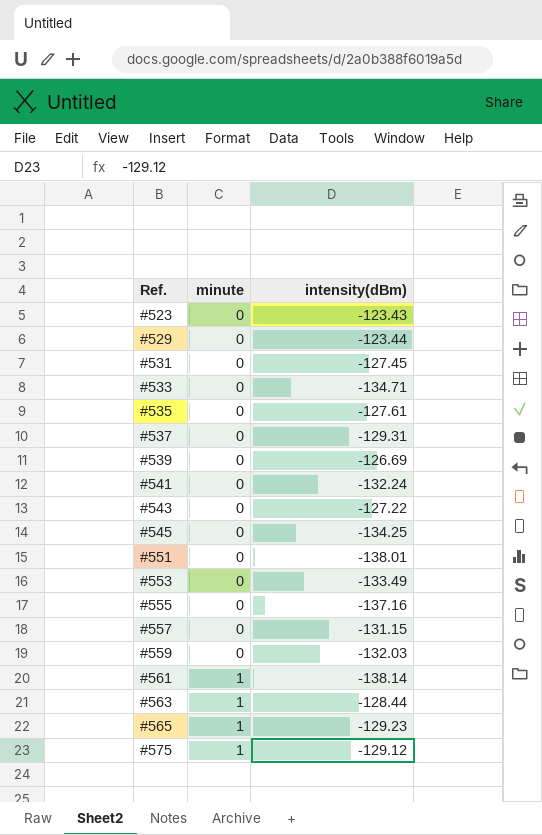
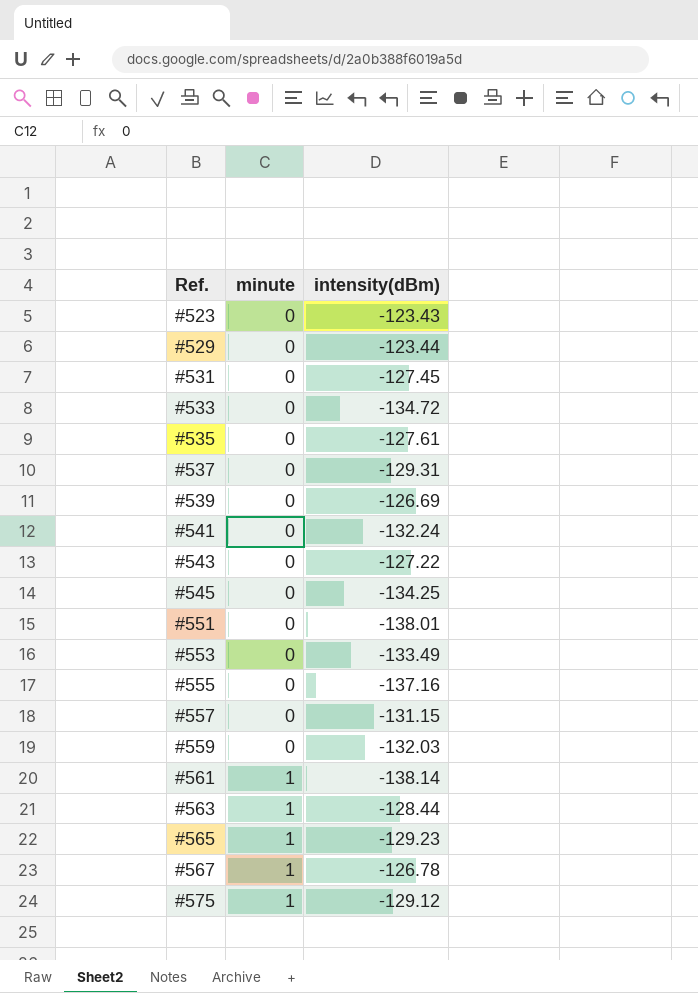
#533 | intensity(dBm): -134.71 -> -134.72
row #567: none -> 1 | -126.78

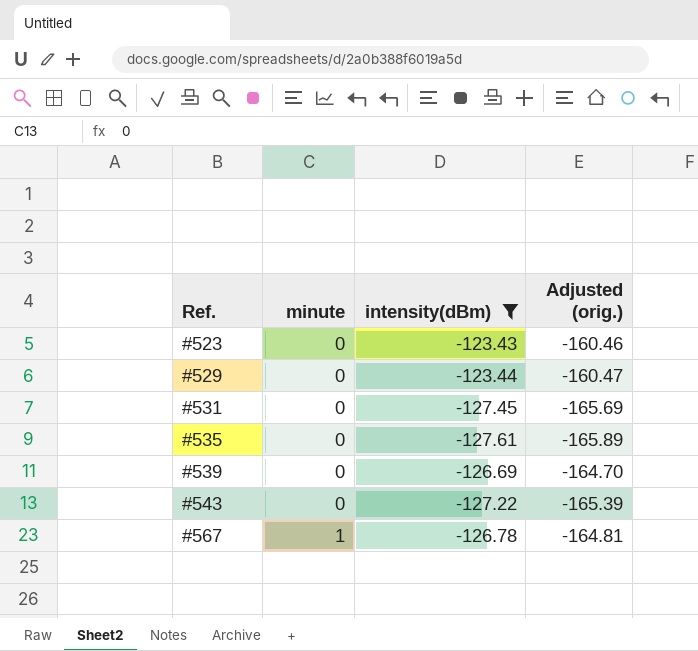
filter: none -> intensity(dBm) >= -127.61
column Adjusted (orig.) | formula: none -> [intensity(dBm)] * 1.3

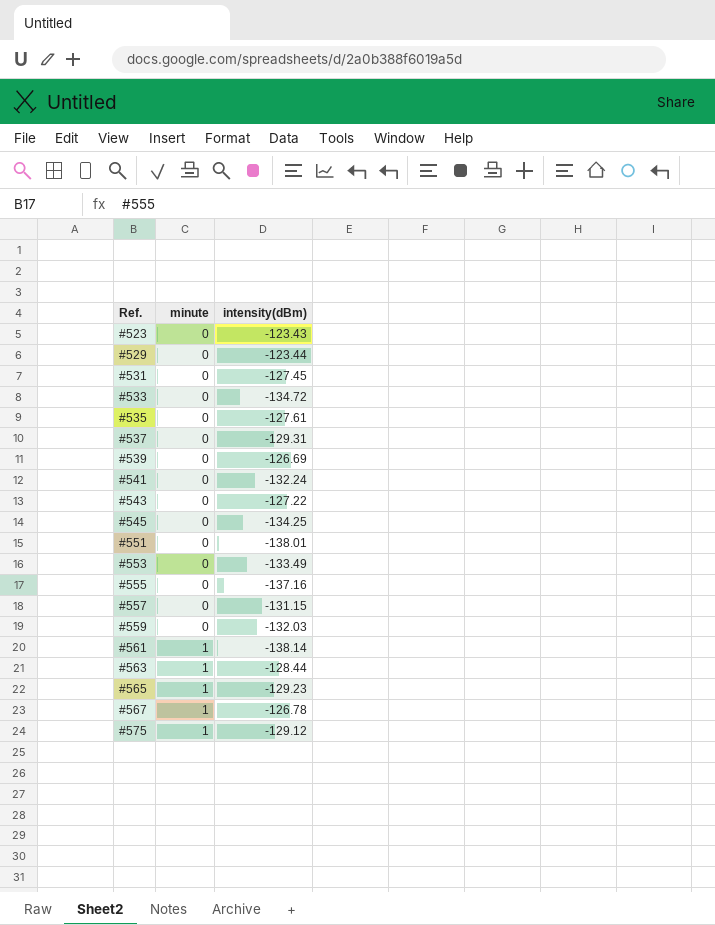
filter: intensity(dBm) >= -127.61 -> none
column Adjusted (orig.) | formula: [intensity(dBm)] * 1.3 -> none

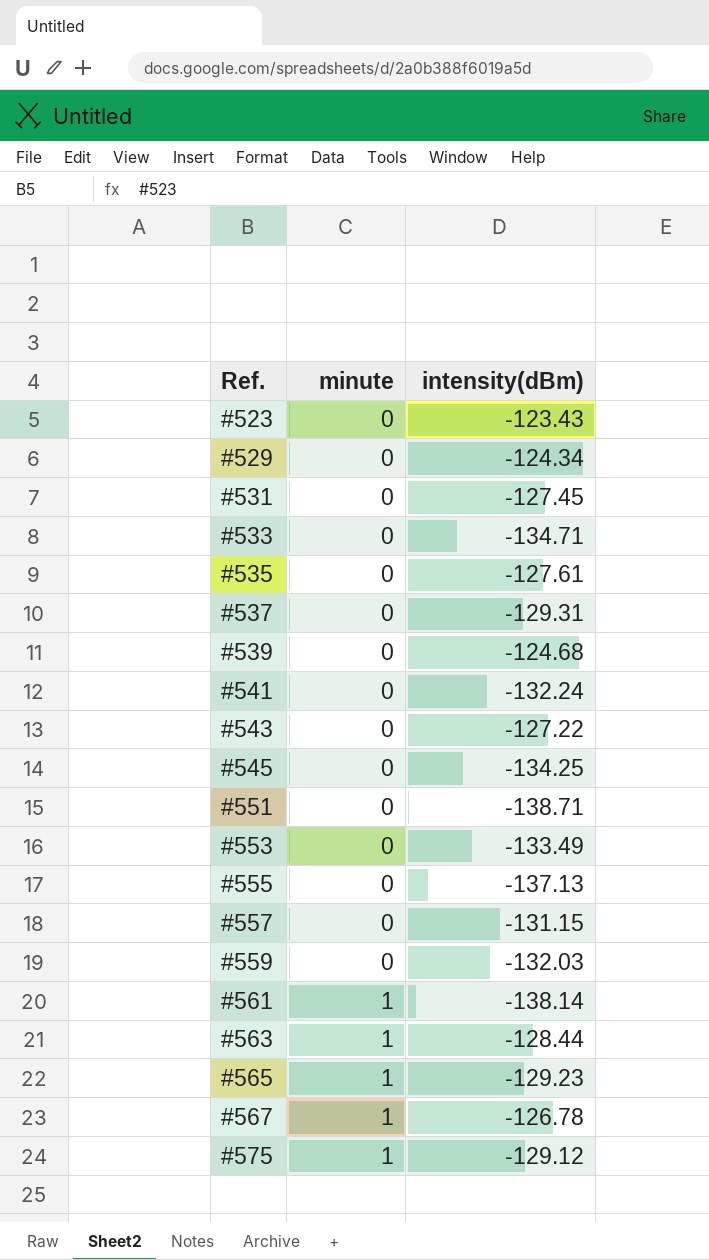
#529 | intensity(dBm): -123.44 -> -124.34
#533 | intensity(dBm): -134.72 -> -134.71
#539 | intensity(dBm): -126.69 -> -124.68
#551 | intensity(dBm): -138.01 -> -138.71
#555 | intensity(dBm): -137.16 -> -137.13

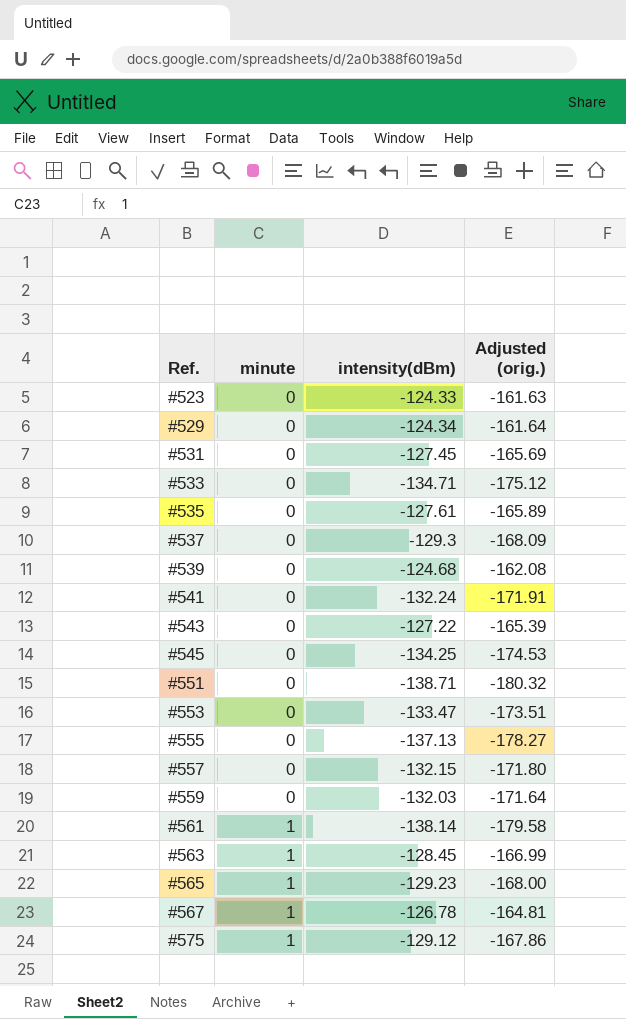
column Adjusted (orig.) | formula: none -> [intensity(dBm)] * 1.3
#523 | intensity(dBm): -123.43 -> -124.33
#537 | intensity(dBm): -129.31 -> -129.3
#553 | intensity(dBm): -133.49 -> -133.47
#557 | intensity(dBm): -131.15 -> -132.15
#563 | intensity(dBm): -128.44 -> -128.45

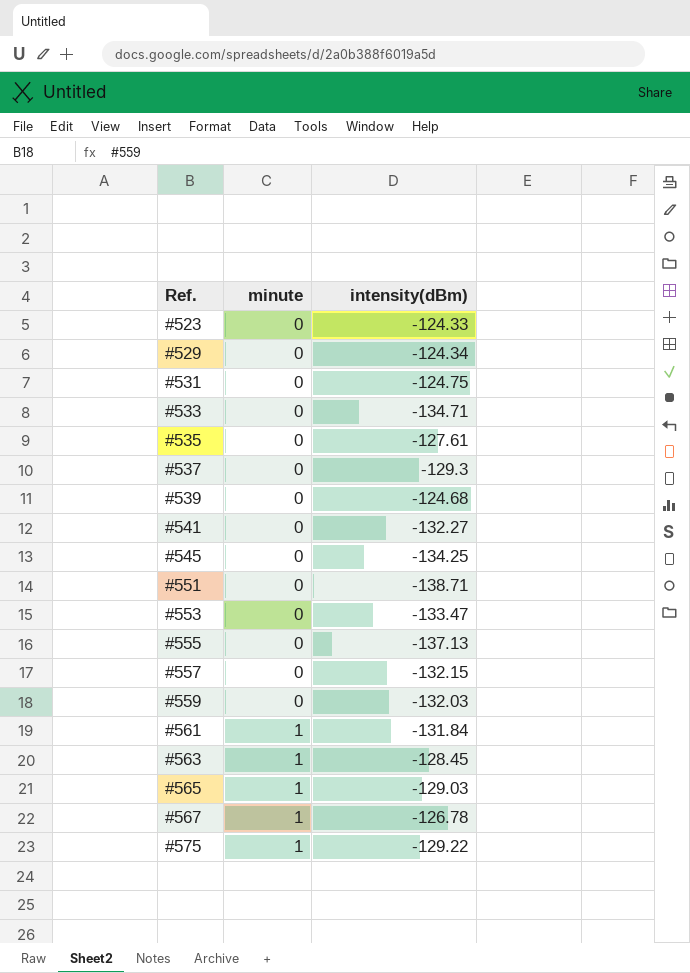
column Adjusted (orig.) | formula: [intensity(dBm)] * 1.3 -> none
row #543: 0 | -127.22 | -165.39 -> none
#531 | intensity(dBm): -127.45 -> -124.75
#541 | intensity(dBm): -132.24 -> -132.27
#561 | intensity(dBm): -138.14 -> -131.84
#565 | intensity(dBm): -129.23 -> -129.03
#575 | intensity(dBm): -129.12 -> -129.22

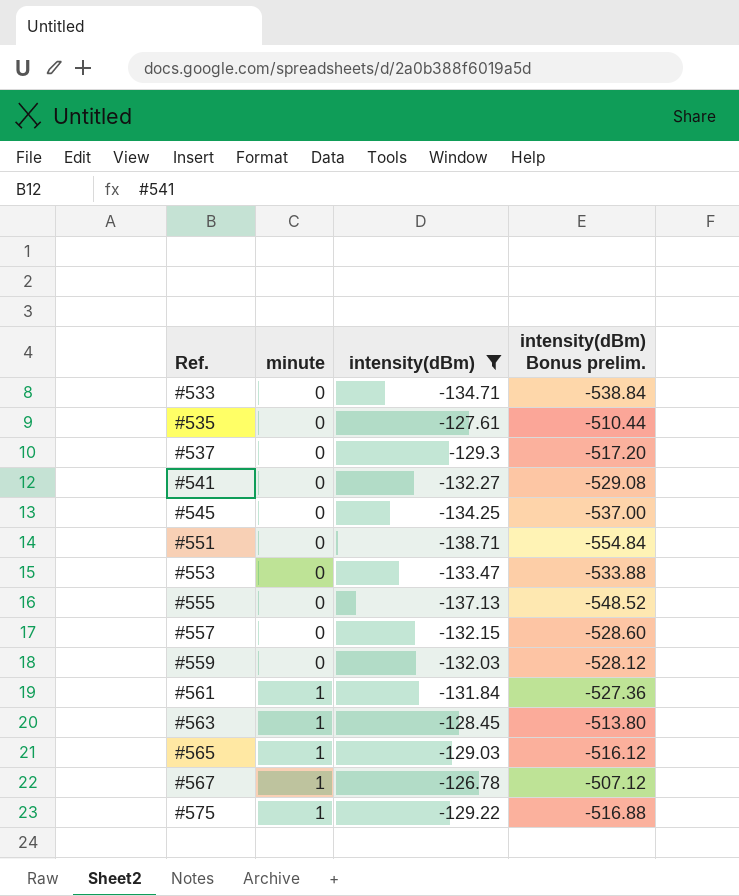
filter: none -> intensity(dBm) <= -126.78
column intensity(dBm) Bonus prelim. | formula: none -> [intensity(dBm)] * 4

